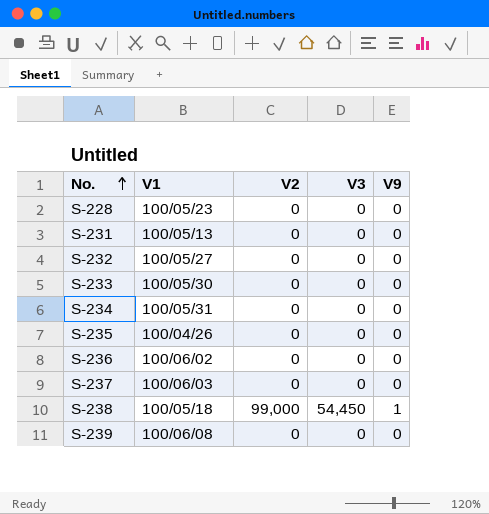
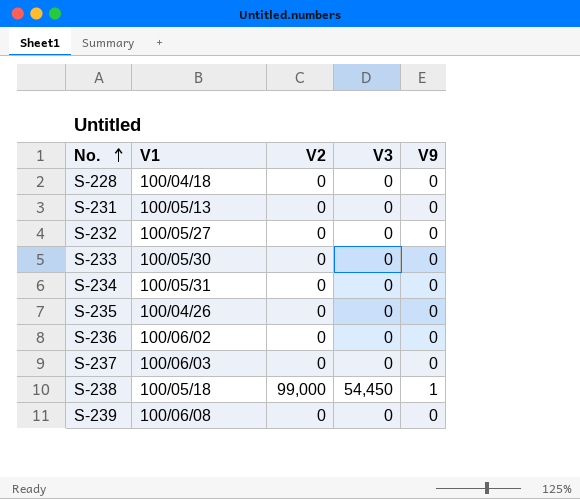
S-228 | V1: 100/05/23 -> 100/04/18

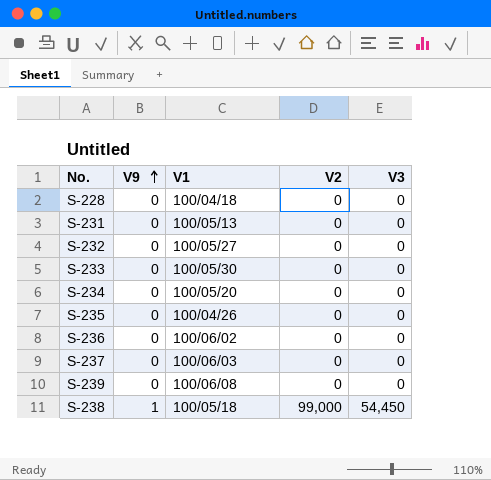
row order: No. ascending -> V9 ascending
column V9 | position: 5 -> 2
S-234 | V1: 100/05/31 -> 100/05/20

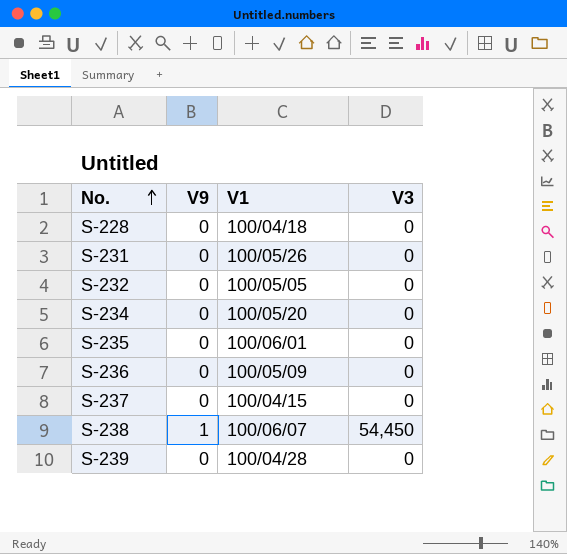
row order: V9 ascending -> No. ascending
column V2 | position: 4 -> none
row S-233: 0 | 100/05/30 | 0 | 0 -> none
S-231 | V1: 100/05/13 -> 100/05/26
S-232 | V1: 100/05/27 -> 100/05/05
S-235 | V1: 100/04/26 -> 100/06/01
S-236 | V1: 100/06/02 -> 100/05/09
S-237 | V1: 100/06/03 -> 100/04/15
S-238 | V1: 100/05/18 -> 100/06/07
S-239 | V1: 100/06/08 -> 100/04/28

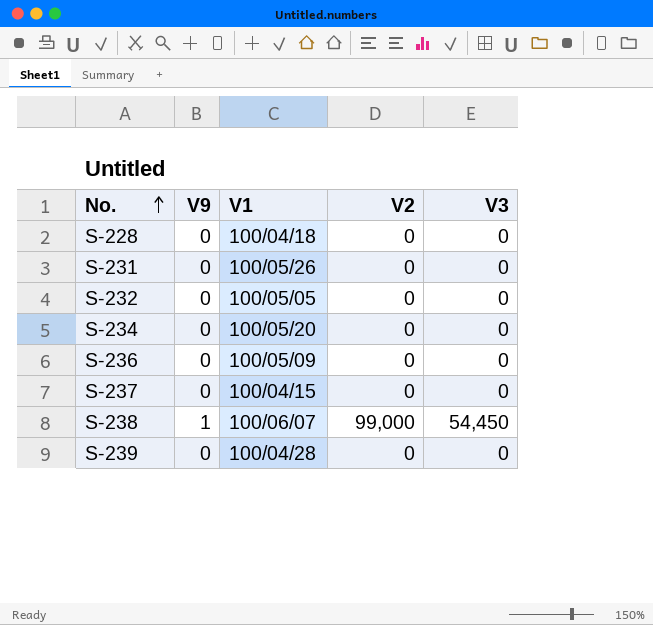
column V2 | position: none -> 4
row S-235: 0 | 100/06/01 | 0 -> none

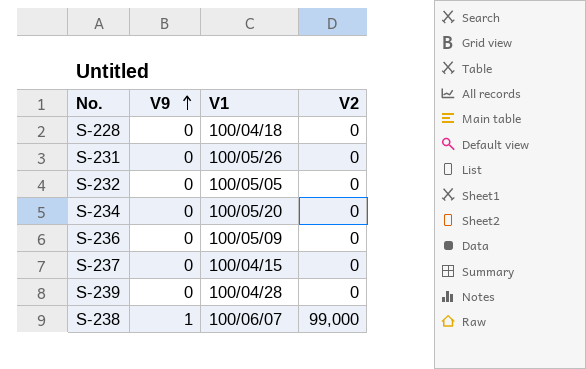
row order: No. ascending -> V9 ascending
column V3 | position: 5 -> none

